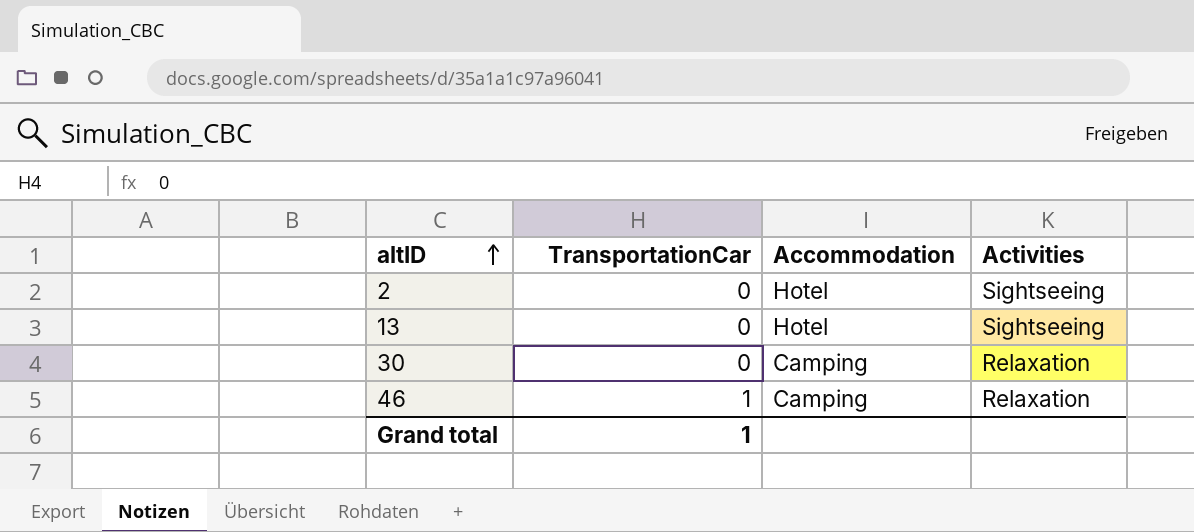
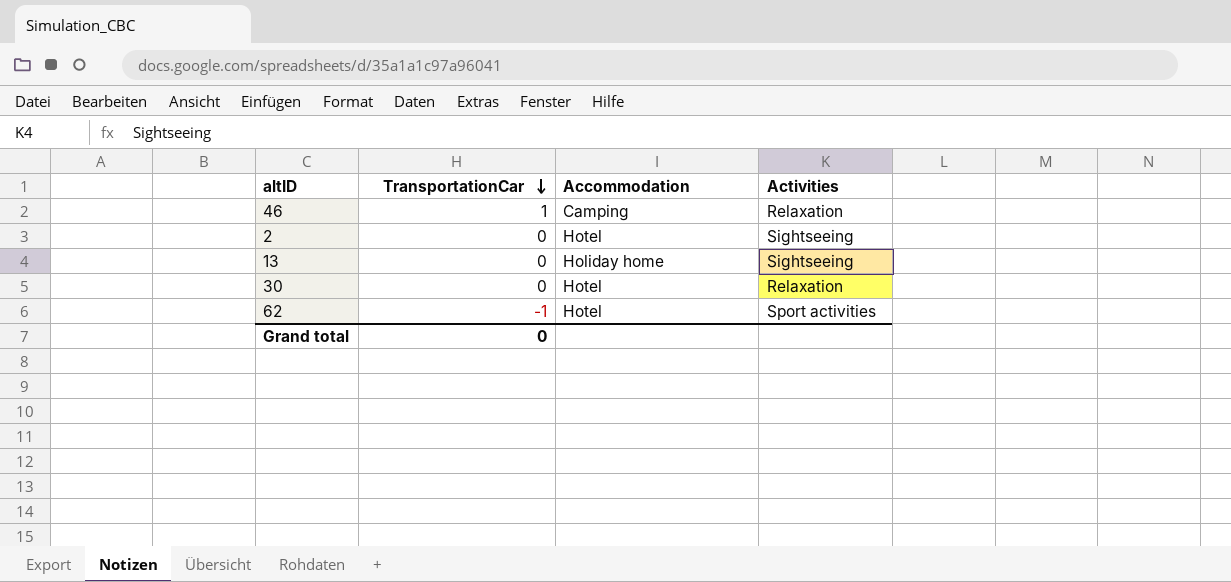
row order: altID ascending -> TransportationCar descending
13 | Accommodation: Hotel -> Holiday home
30 | Accommodation: Camping -> Hotel
row 62: none -> -1 | Hotel | Sport activities
Grand total | TransportationCar: 1 -> 0

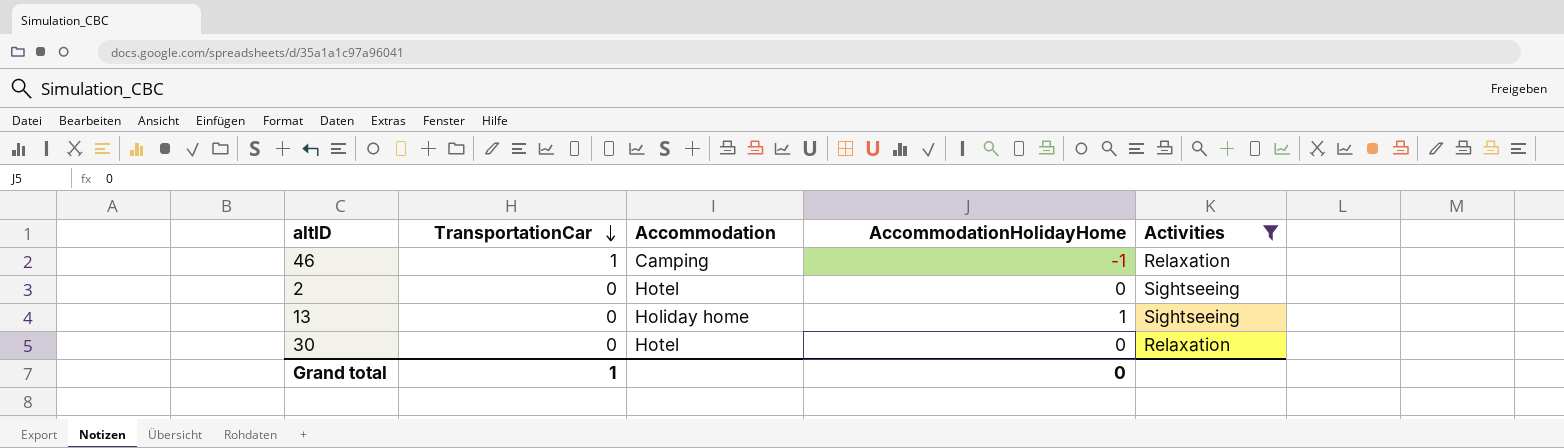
filter: none -> Activities != Sport activities
column AccommodationHolidayHome | position: none -> 4
Grand total | TransportationCar: 0 -> 1

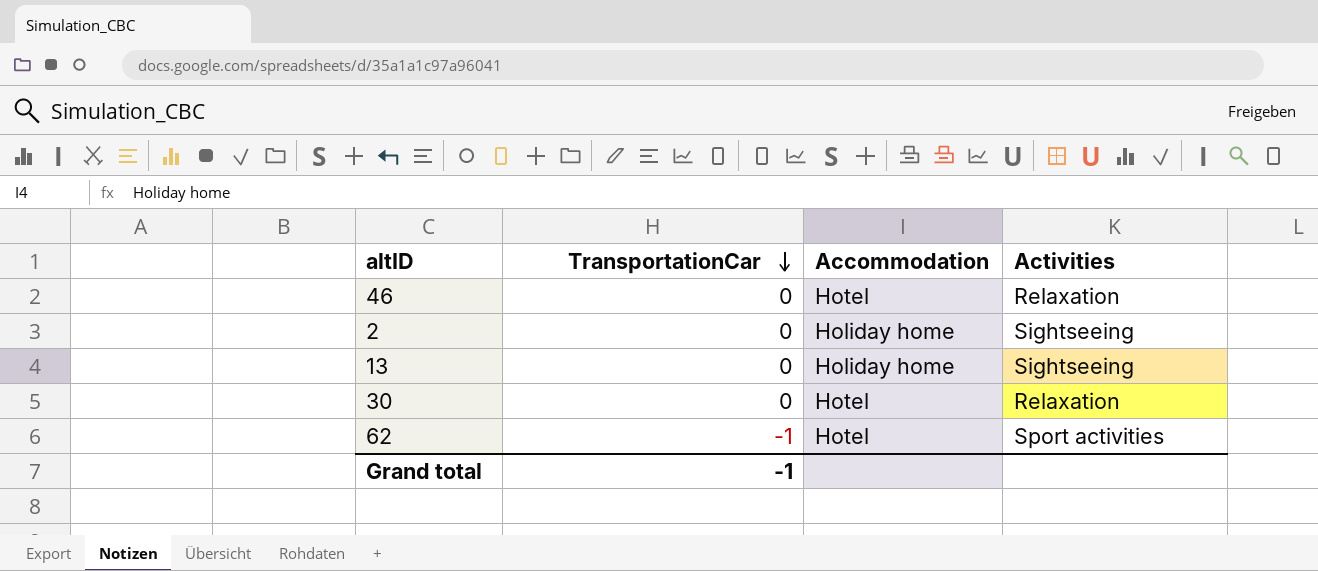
filter: Activities != Sport activities -> none
column AccommodationHolidayHome | position: 4 -> none
46 | TransportationCar: 1 -> 0
46 | Accommodation: Camping -> Hotel
2 | Accommodation: Hotel -> Holiday home
Grand total | TransportationCar: 1 -> -1

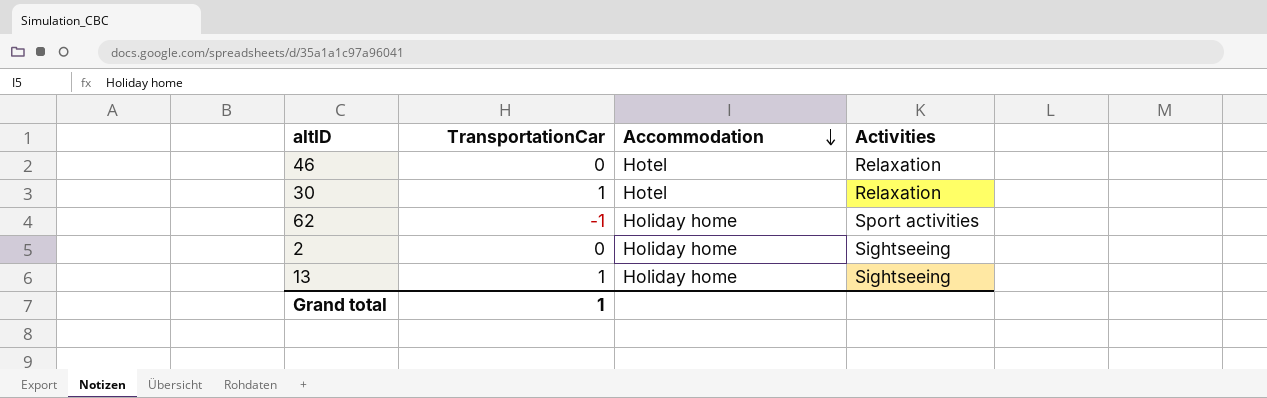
row order: TransportationCar descending -> Accommodation descending
30 | TransportationCar: 0 -> 1
62 | Accommodation: Hotel -> Holiday home
13 | TransportationCar: 0 -> 1
Grand total | TransportationCar: -1 -> 1

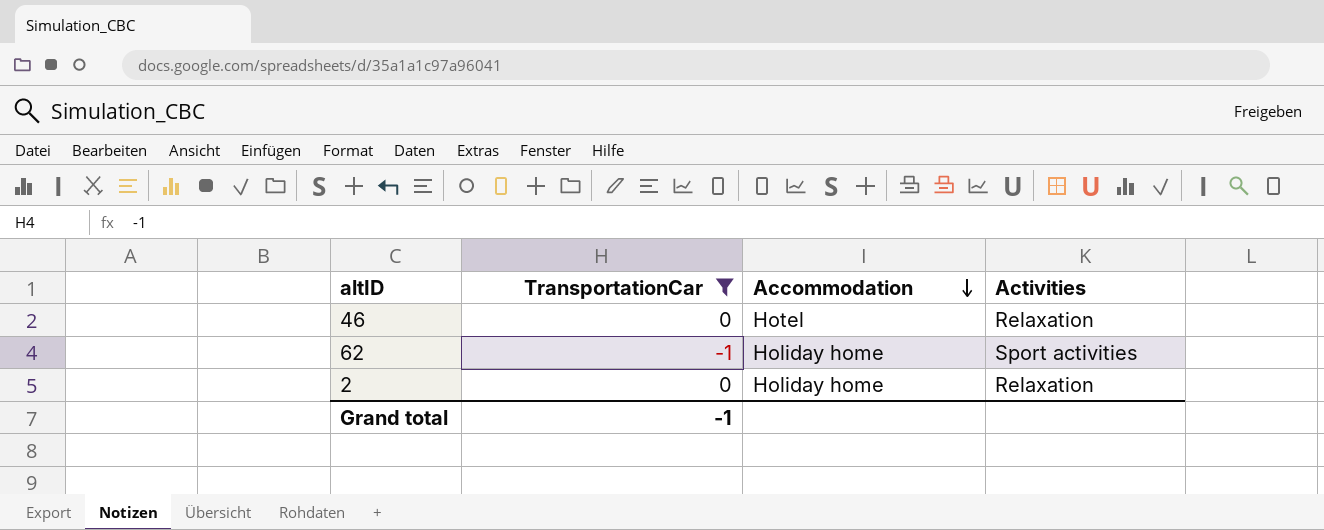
filter: none -> TransportationCar != 1
2 | Activities: Sightseeing -> Relaxation
Grand total | TransportationCar: 1 -> -1

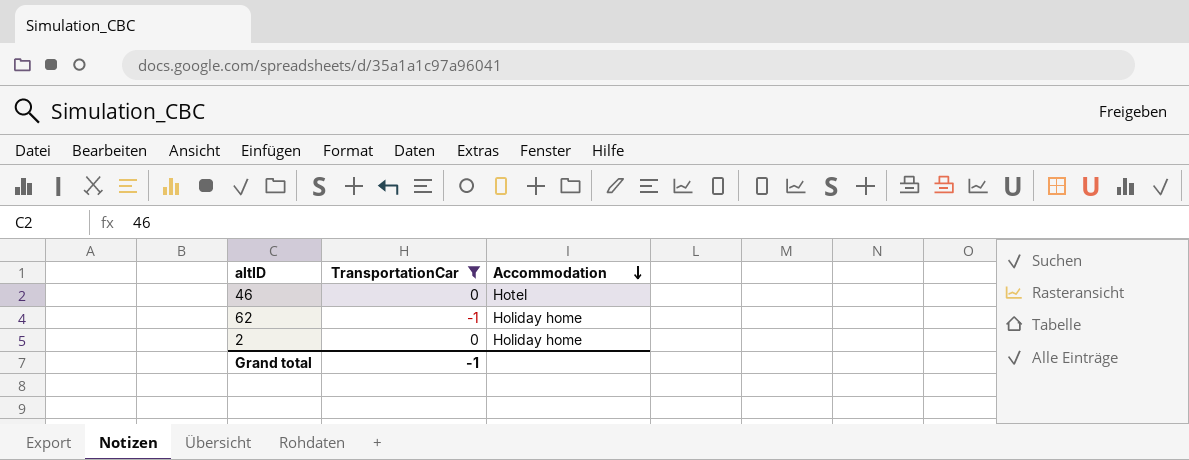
column Activities | position: 4 -> none

